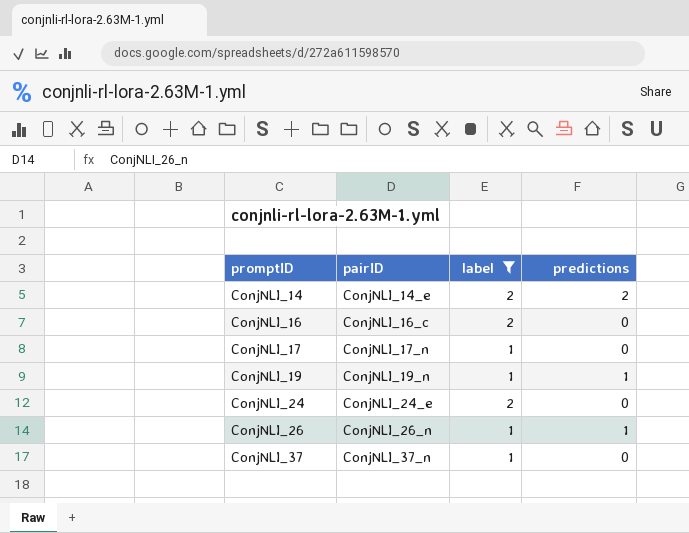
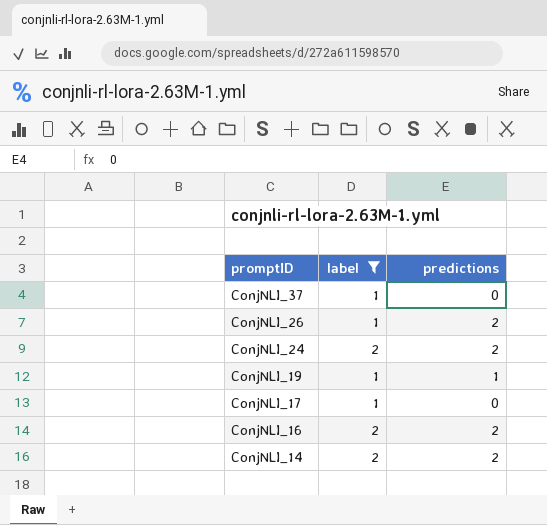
row order: promptID ascending -> promptID descending
column pairID | position: 2 -> none
ConjNLI_26 | predictions: 1 -> 2
ConjNLI_24 | predictions: 0 -> 2
ConjNLI_16 | predictions: 0 -> 2

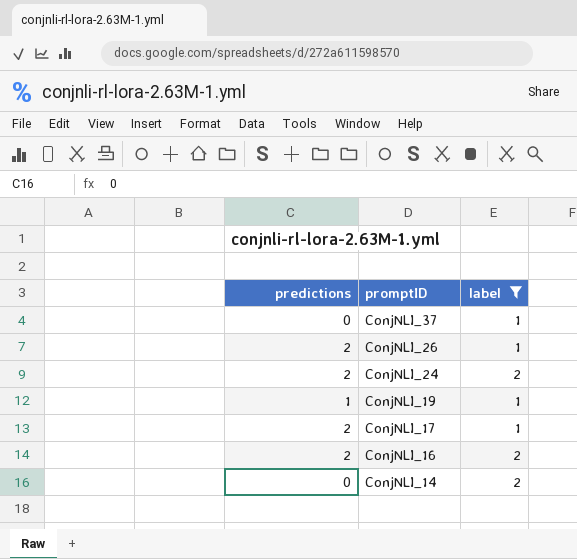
column predictions | position: 3 -> 1
ConjNLI_17 | predictions: 0 -> 2
ConjNLI_14 | predictions: 2 -> 0

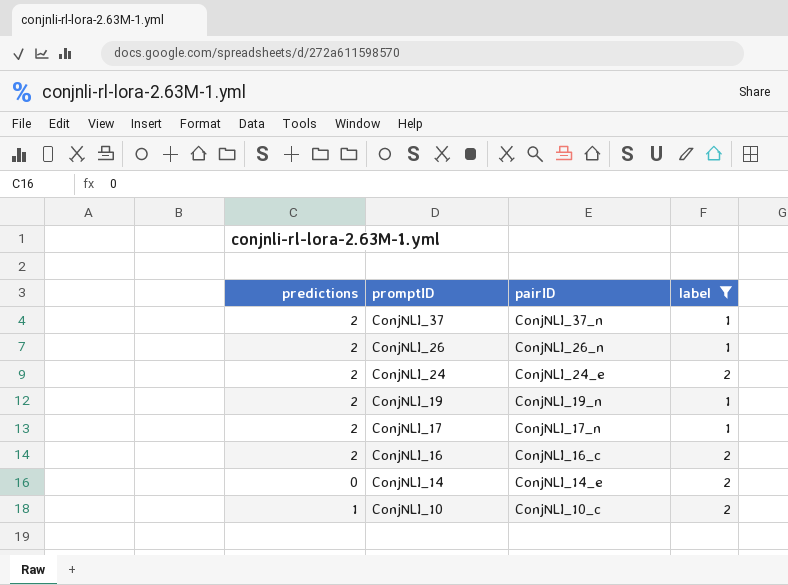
column pairID | position: none -> 3
ConjNLI_37 | predictions: 0 -> 2
ConjNLI_19 | predictions: 1 -> 2
row ConjNLI_10: none -> 1 | ConjNLI_10_c | 2

